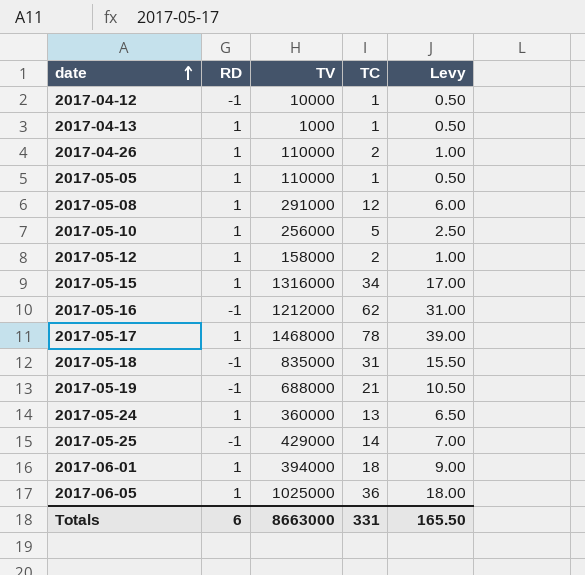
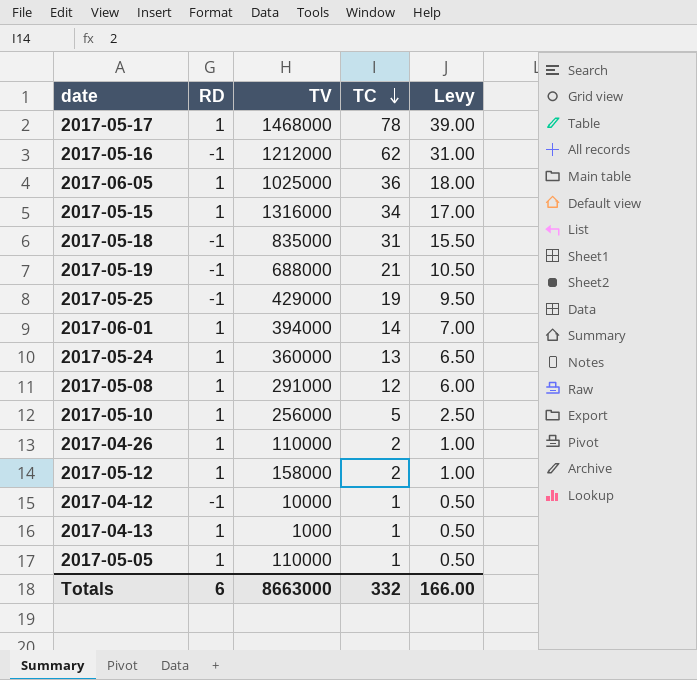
row order: date ascending -> TC descending
2017-05-25 | TC: 14 -> 19
2017-05-25 | Levy: 7.00 -> 9.50
2017-06-01 | TC: 18 -> 14
2017-06-01 | Levy: 9.00 -> 7.00
Totals | TC: 331 -> 332
Totals | Levy: 165.50 -> 166.00

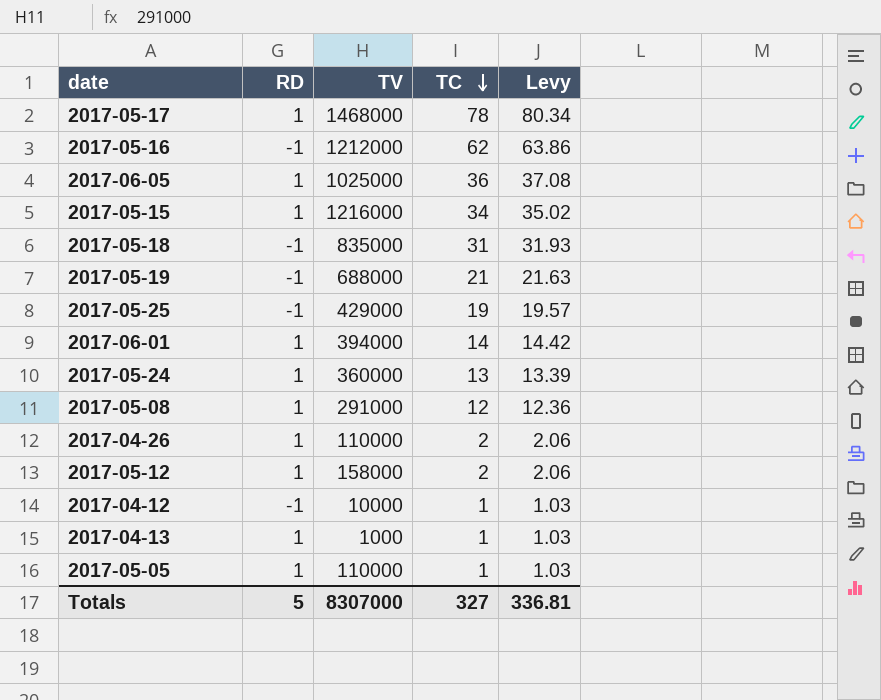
column Levy | formula: [TC] * 0.5 -> [TC] * 1.03
row 2017-05-10: 1 | 256000 | 5 | 2.50 -> none
2017-05-15 | TV: 1316000 -> 1216000
Totals | RD: 6 -> 5
Totals | TV: 8663000 -> 8307000
Totals | TC: 332 -> 327
Totals | Levy: 166.00 -> 336.81

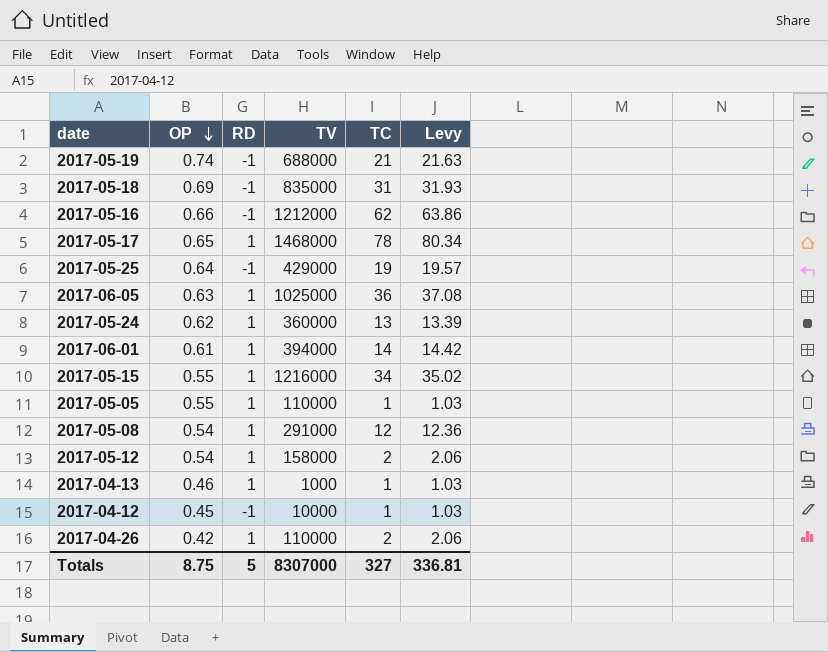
row order: TC descending -> OP descending
column OP | position: none -> 2

